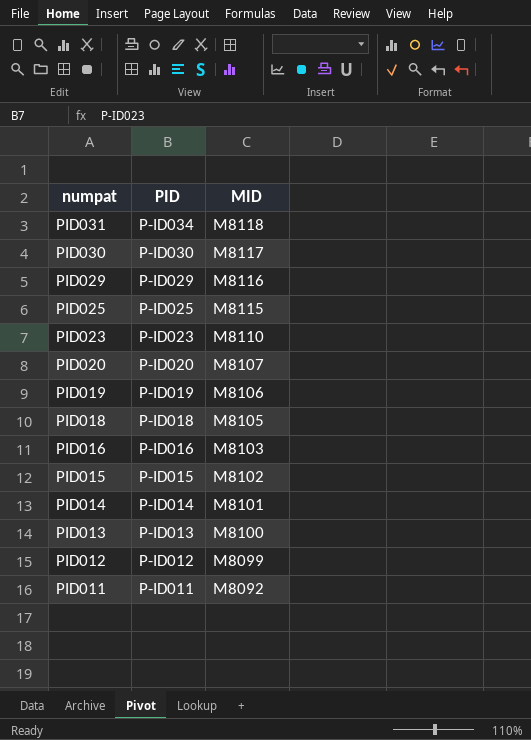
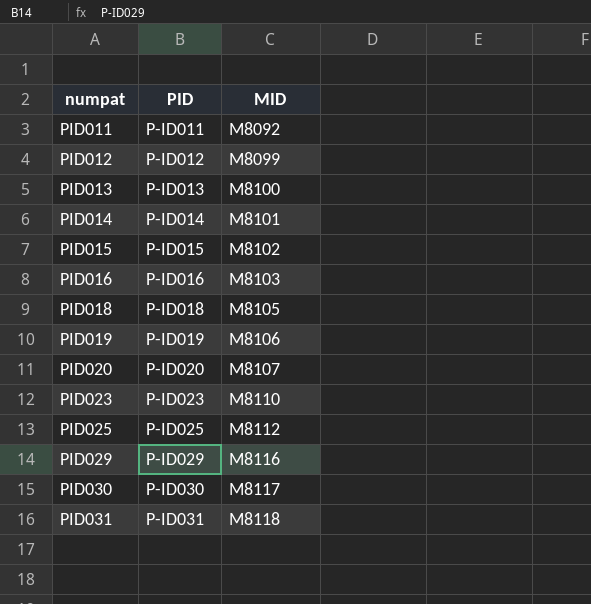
row order: numpat descending -> numpat ascending
PID025 | MID: M8115 -> M8112
PID031 | PID: P-ID034 -> P-ID031

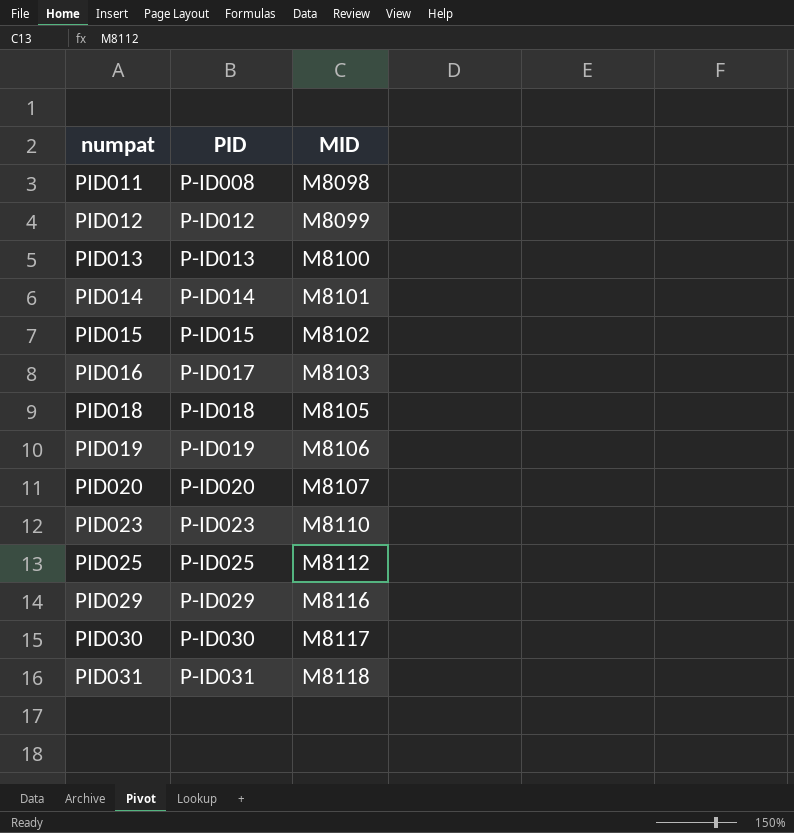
PID011 | PID: P-ID011 -> P-ID008
PID011 | MID: M8092 -> M8098
PID016 | PID: P-ID016 -> P-ID017

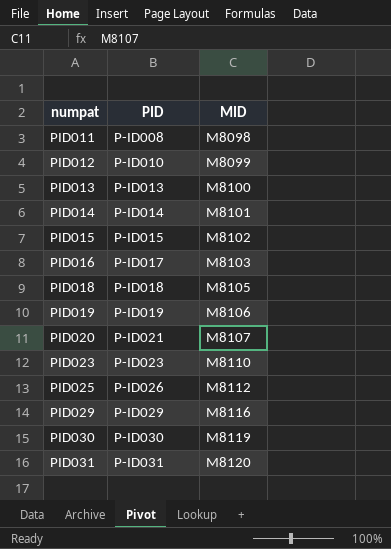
PID012 | PID: P-ID012 -> P-ID010
PID020 | PID: P-ID020 -> P-ID021
PID025 | PID: P-ID025 -> P-ID026
PID030 | MID: M8117 -> M8119
PID031 | MID: M8118 -> M8120

